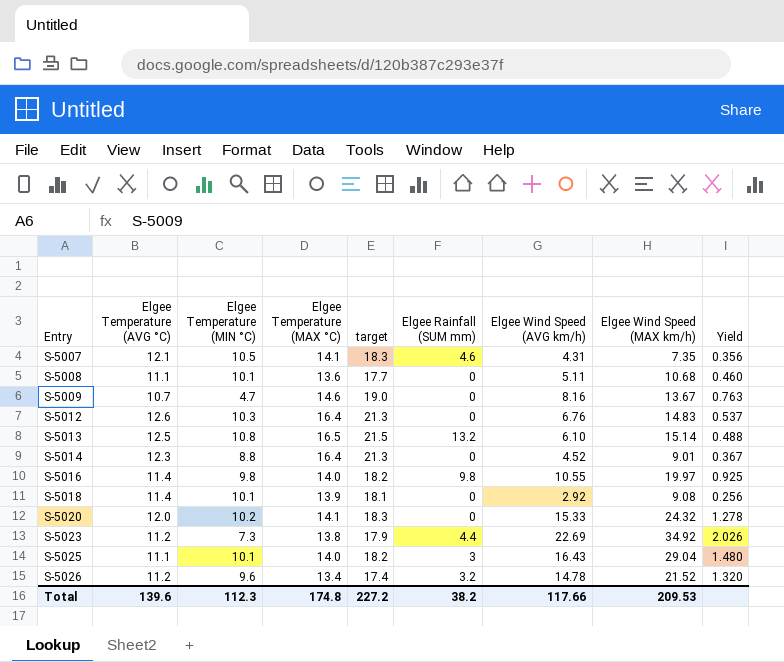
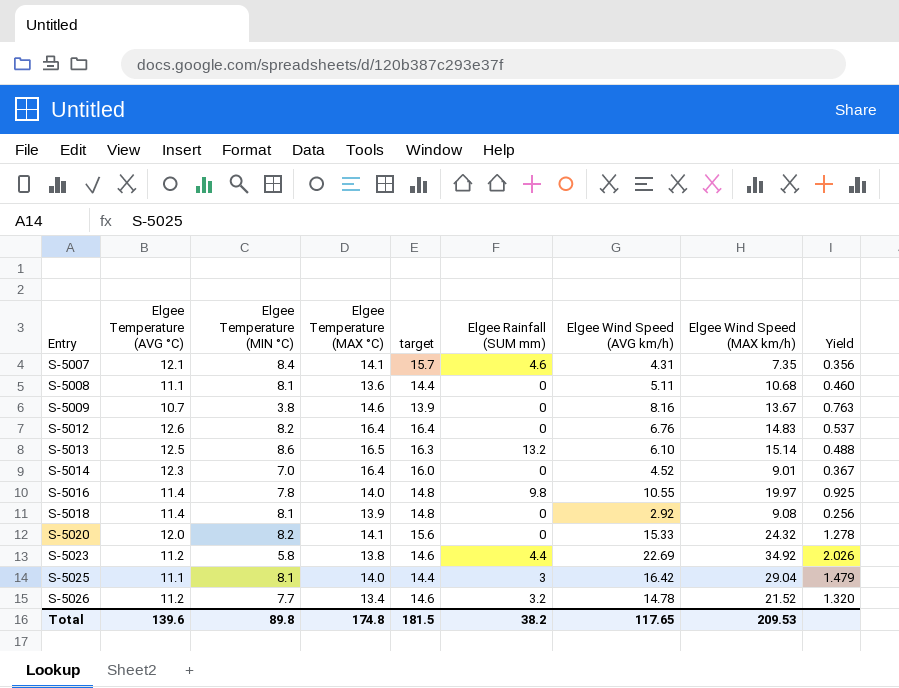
column target | formula: [Elgee Temperature (MAX °C)] * 1.3 -> [Elgee Temperature (AVG °C)] * 1.3
S-5007 | Elgee Temperature (MIN °C): 10.5 -> 8.4
S-5008 | Elgee Temperature (MIN °C): 10.1 -> 8.1
S-5009 | Elgee Temperature (MIN °C): 4.7 -> 3.8
S-5012 | Elgee Temperature (MIN °C): 10.3 -> 8.2
S-5013 | Elgee Temperature (MIN °C): 10.8 -> 8.6
S-5014 | Elgee Temperature (MIN °C): 8.8 -> 7.0
S-5016 | Elgee Temperature (MIN °C): 9.8 -> 7.8
S-5018 | Elgee Temperature (MIN °C): 10.1 -> 8.1
S-5020 | Elgee Temperature (MIN °C): 10.2 -> 8.2
S-5023 | Elgee Temperature (MIN °C): 7.3 -> 5.8
S-5025 | Elgee Temperature (MIN °C): 10.1 -> 8.1
S-5025 | Elgee Wind Speed (AVG km/h): 16.43 -> 16.42
S-5025 | Yield: 1.480 -> 1.479
S-5026 | Elgee Temperature (MIN °C): 9.6 -> 7.7
Total | Elgee Temperature (MIN °C): 112.3 -> 89.8
Total | target: 227.2 -> 181.5
Total | Elgee Wind Speed (AVG km/h): 117.66 -> 117.65

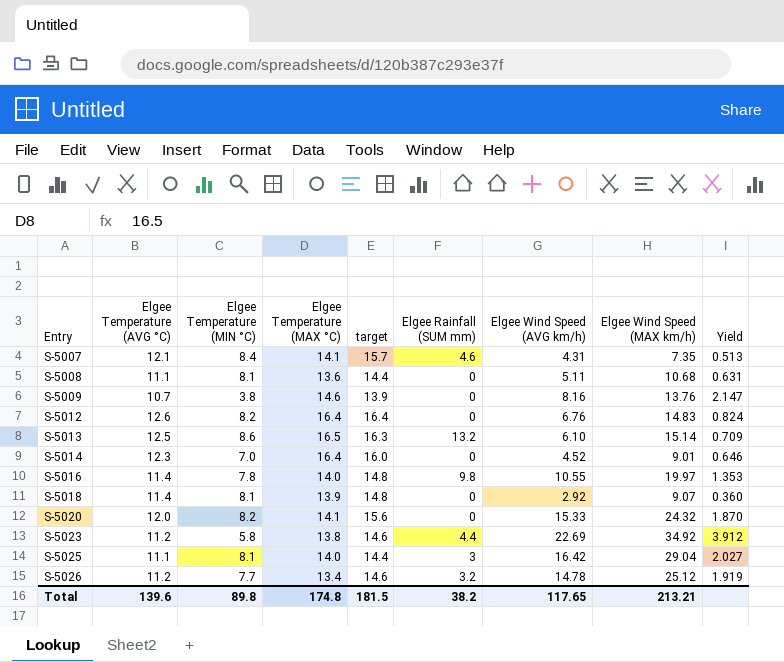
column Yield | formula: [Elgee Wind Speed (AVG km/h)] / [Elgee Temperature (AVG °C)] -> [Elgee Wind Speed (AVG km/h)] / [Elgee Temperature (MIN °C)]
S-5009 | Elgee Wind Speed (MAX km/h): 13.67 -> 13.76
S-5018 | Elgee Wind Speed (MAX km/h): 9.08 -> 9.07
S-5026 | Elgee Wind Speed (MAX km/h): 21.52 -> 25.12
Total | Elgee Wind Speed (MAX km/h): 209.53 -> 213.21

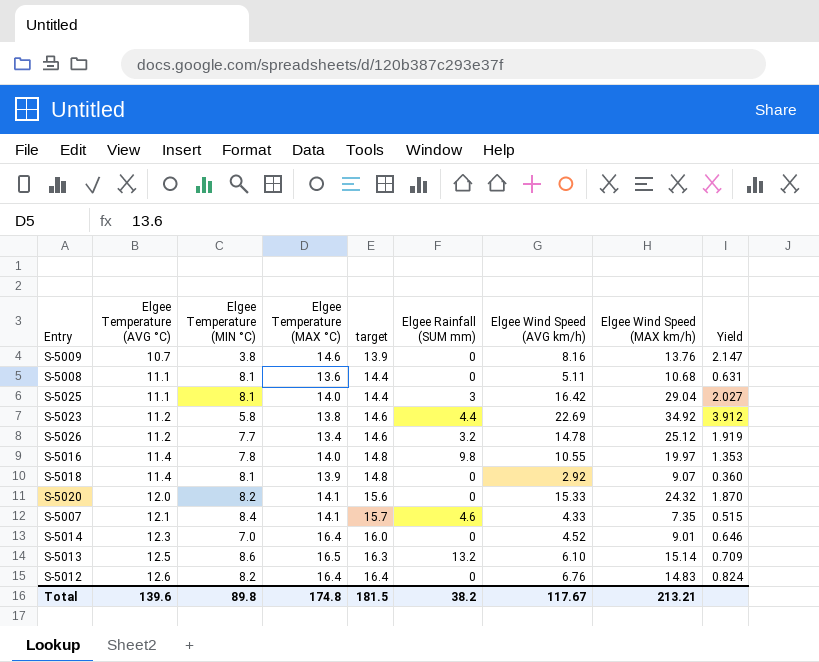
row order: Entry ascending -> Elgee Temperature (AVG °C) ascending
S-5007 | Elgee Wind Speed (AVG km/h): 4.31 -> 4.33
S-5007 | Yield: 0.513 -> 0.515
Total | Elgee Wind Speed (AVG km/h): 117.65 -> 117.67

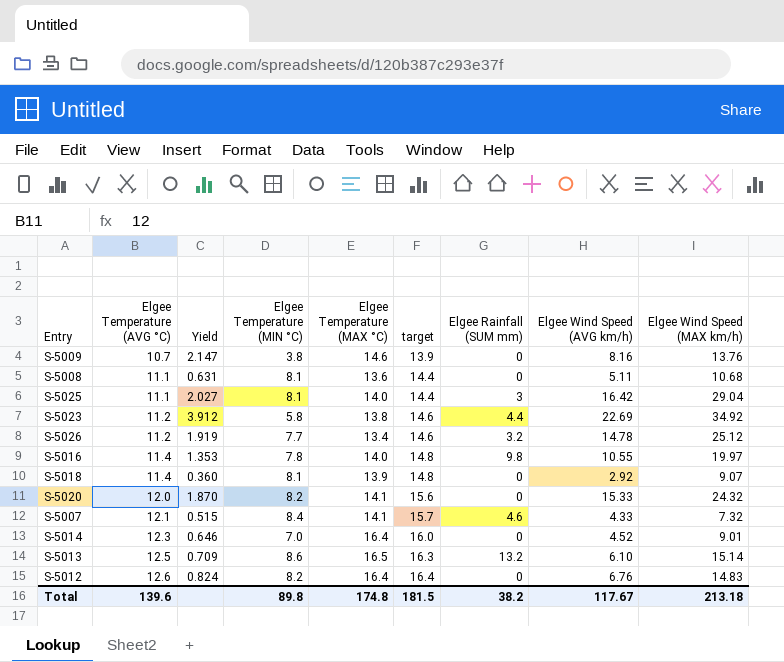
column Yield | position: 9 -> 3
S-5007 | Elgee Wind Speed (MAX km/h): 7.35 -> 7.32
Total | Elgee Wind Speed (MAX km/h): 213.21 -> 213.18

